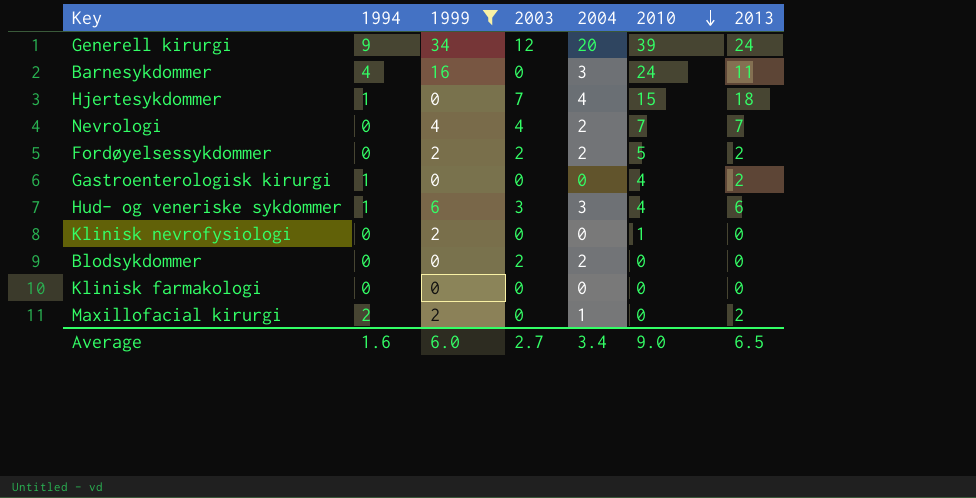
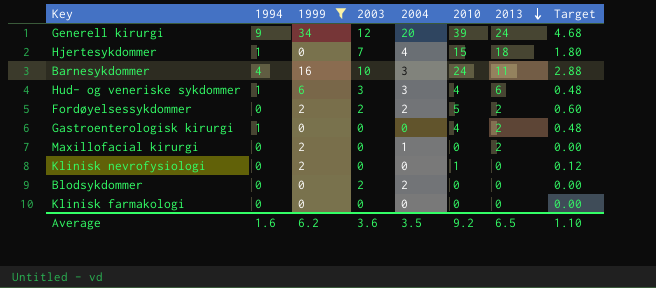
row order: 2010 descending -> 2013 descending
column Target | formula: none -> [2010] * 0.12
row Nevrologi: 0 | 4 | 4 | 2 | 7 | 7 -> none
Barnesykdommer | 2003: 0 -> 10
Maxillofacial kirurgi | 1994: 2 -> 0
Average | 1999: 6.0 -> 6.2
Average | 2003: 2.7 -> 3.6
Average | 2004: 3.4 -> 3.5
Average | 2010: 9.0 -> 9.2

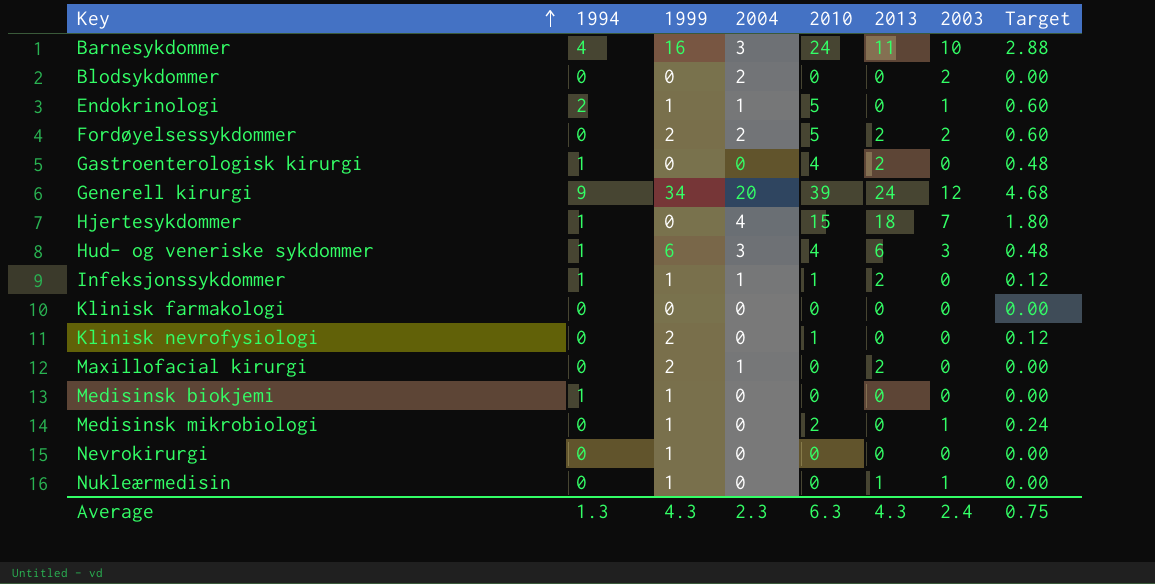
filter: 1999 != 1 -> none
row order: 2013 descending -> Key ascending
column 2003 | position: 4 -> 7
Average | 1994: 1.6 -> 1.3
Average | 1999: 6.2 -> 4.3
Average | 2004: 3.5 -> 2.3
Average | 2010: 9.2 -> 6.3
Average | 2013: 6.5 -> 4.3
Average | 2003: 3.6 -> 2.4
Average | Target: 1.10 -> 0.75

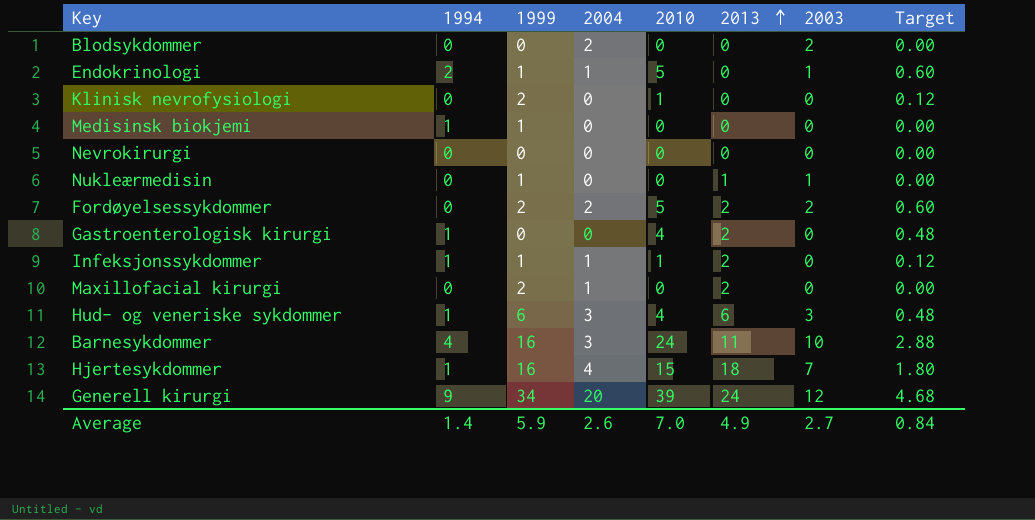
row order: Key ascending -> 2013 ascending
row Klinisk farmakologi: 0 | 0 | 0 | 0 | 0 | 0 | 0.00 -> none
row Medisinsk mikrobiologi: 0 | 1 | 0 | 2 | 0 | 1 | 0.24 -> none
Nevrokirurgi | 1999: 1 -> 0
Hjertesykdommer | 1999: 0 -> 16
Average | 1994: 1.3 -> 1.4
Average | 1999: 4.3 -> 5.9
Average | 2004: 2.3 -> 2.6
Average | 2010: 6.3 -> 7.0
Average | 2013: 4.3 -> 4.9
Average | 2003: 2.4 -> 2.7
Average | Target: 0.75 -> 0.84

